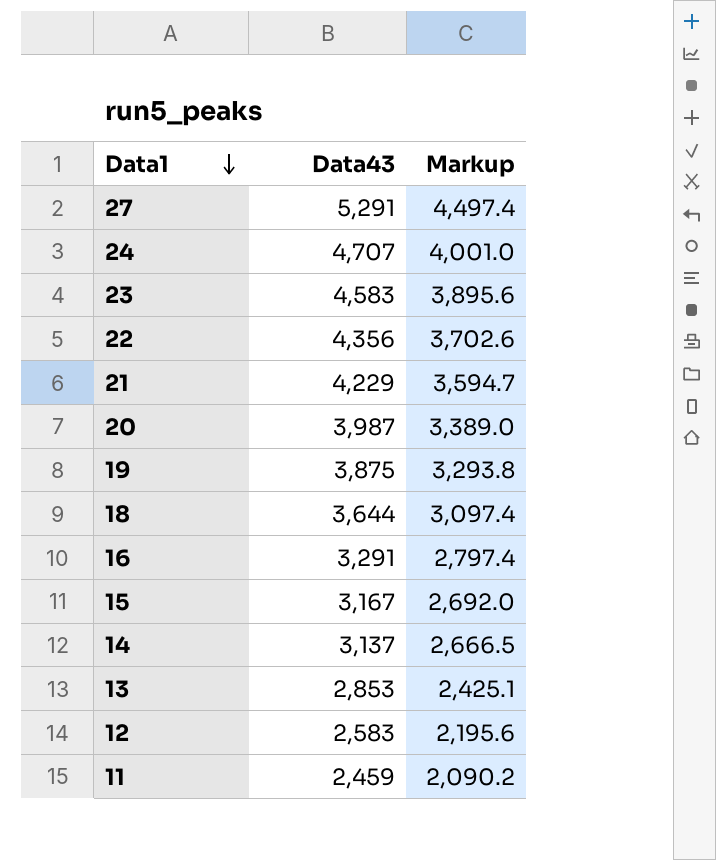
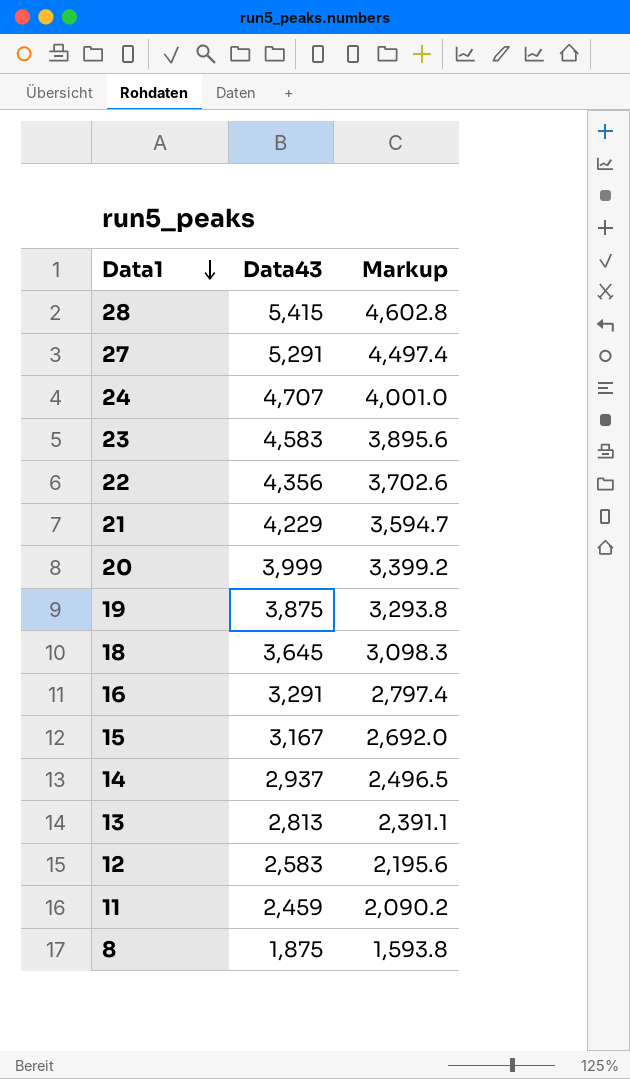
row 28: none -> 5,415 | 4,602.8
20 | Data43: 3,987 -> 3,999
20 | Markup: 3,389.0 -> 3,399.2
18 | Data43: 3,644 -> 3,645
18 | Markup: 3,097.4 -> 3,098.3
14 | Data43: 3,137 -> 2,937
14 | Markup: 2,666.5 -> 2,496.5
13 | Data43: 2,853 -> 2,813
13 | Markup: 2,425.1 -> 2,391.1
row 8: none -> 1,875 | 1,593.8

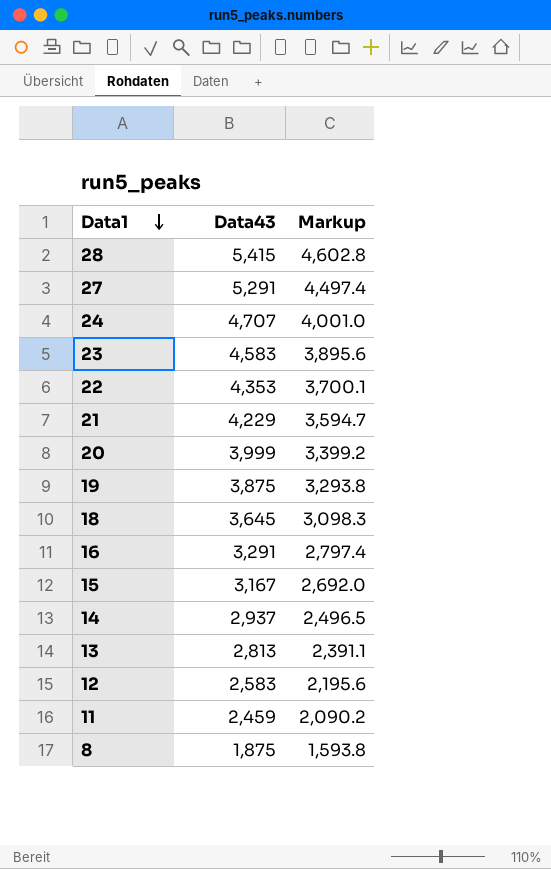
22 | Data43: 4,356 -> 4,353
22 | Markup: 3,702.6 -> 3,700.1

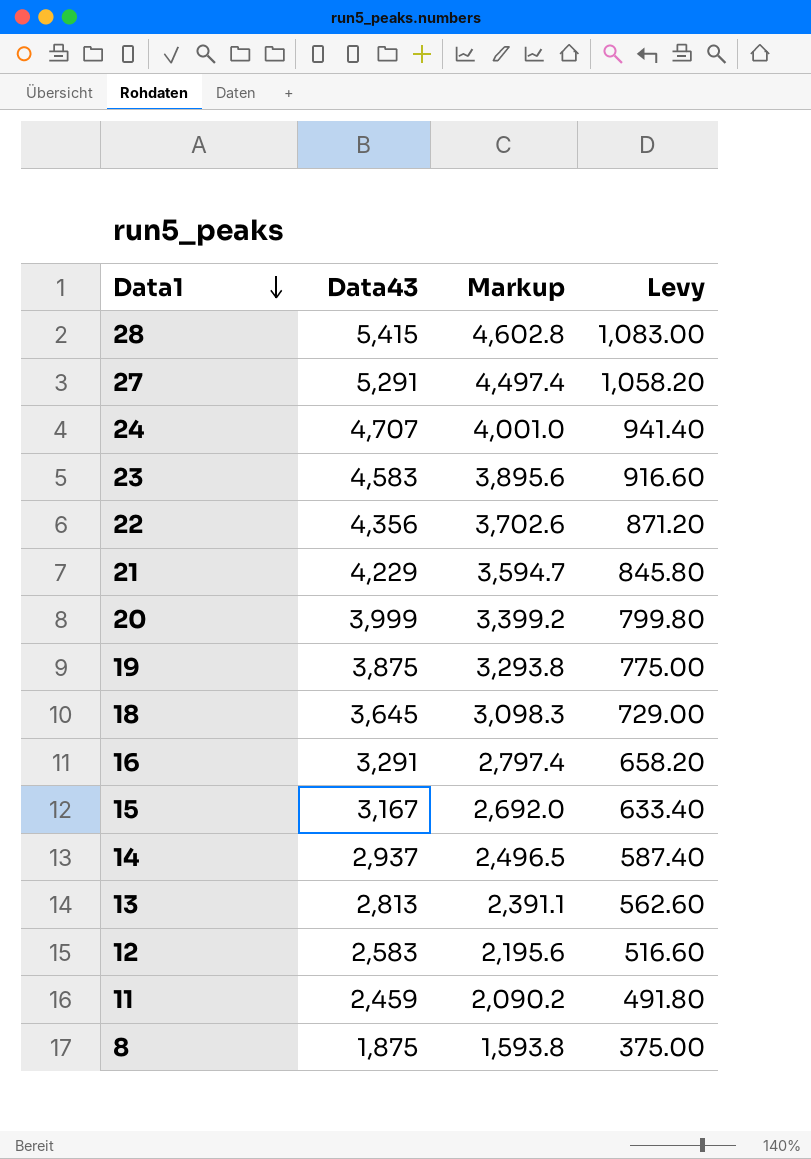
column Levy | formula: none -> [Data43] * 0.2
22 | Data43: 4,353 -> 4,356
22 | Markup: 3,700.1 -> 3,702.6

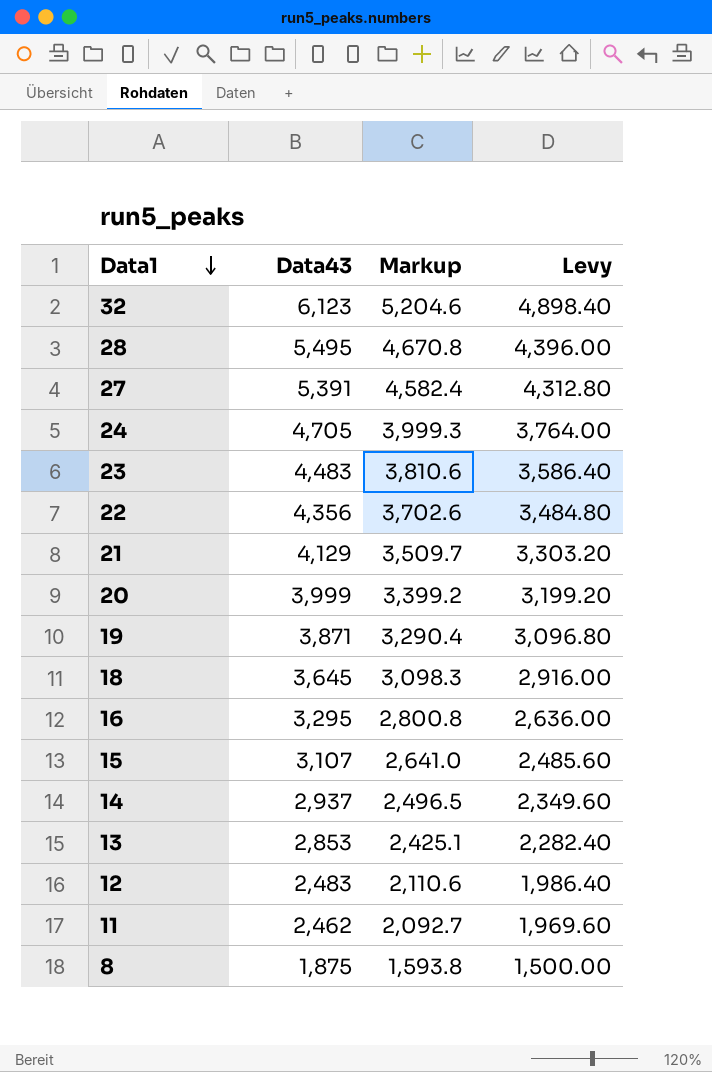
column Levy | formula: [Data43] * 0.2 -> [Data43] * 0.8
row 32: none -> 6,123 | 5,204.6 | 4,898.40
28 | Data43: 5,415 -> 5,495
28 | Markup: 4,602.8 -> 4,670.8
27 | Data43: 5,291 -> 5,391
27 | Markup: 4,497.4 -> 4,582.4
24 | Data43: 4,707 -> 4,705
24 | Markup: 4,001.0 -> 3,999.3
23 | Data43: 4,583 -> 4,483
23 | Markup: 3,895.6 -> 3,810.6
21 | Data43: 4,229 -> 4,129
21 | Markup: 3,594.7 -> 3,509.7
19 | Data43: 3,875 -> 3,871
19 | Markup: 3,293.8 -> 3,290.4
16 | Data43: 3,291 -> 3,295
16 | Markup: 2,797.4 -> 2,800.8
15 | Data43: 3,167 -> 3,107
15 | Markup: 2,692.0 -> 2,641.0
13 | Data43: 2,813 -> 2,853
13 | Markup: 2,391.1 -> 2,425.1
12 | Data43: 2,583 -> 2,483
12 | Markup: 2,195.6 -> 2,110.6
11 | Data43: 2,459 -> 2,462
11 | Markup: 2,090.2 -> 2,092.7

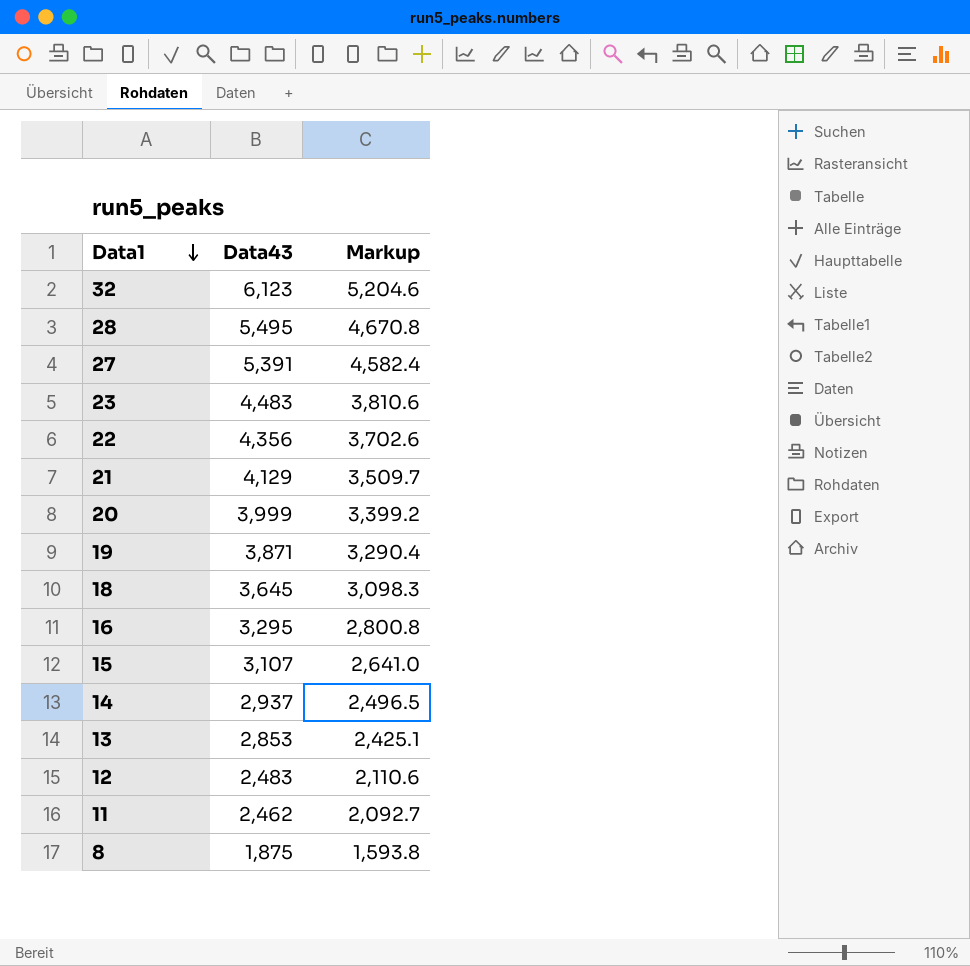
column Levy | formula: [Data43] * 0.8 -> none
row 24: 4,705 | 3,999.3 | 3,764.00 -> none

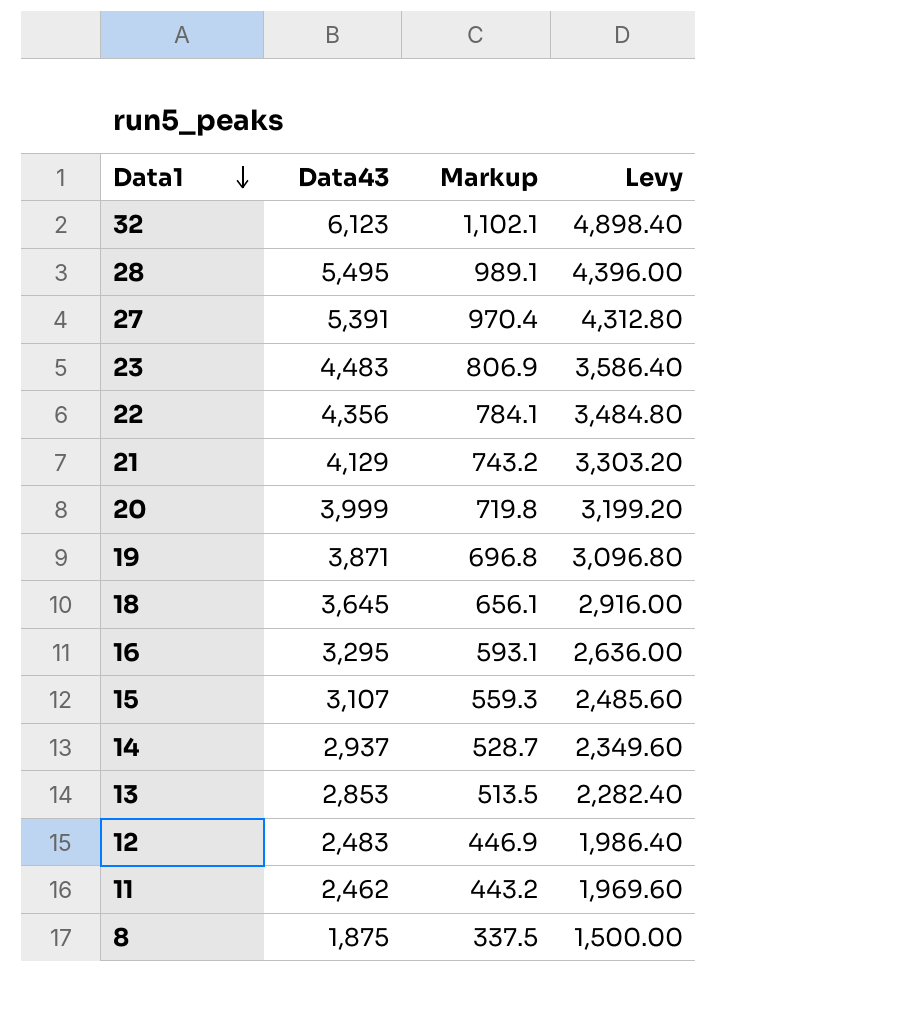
column Markup | formula: [Data43] * 0.85 -> [Data43] * 0.18
column Levy | formula: none -> [Data43] * 0.8

